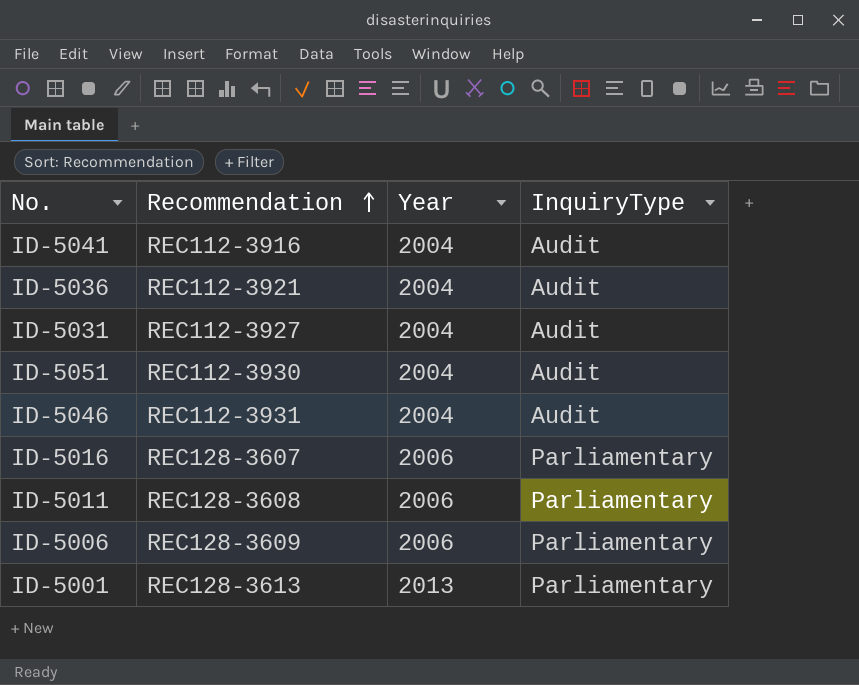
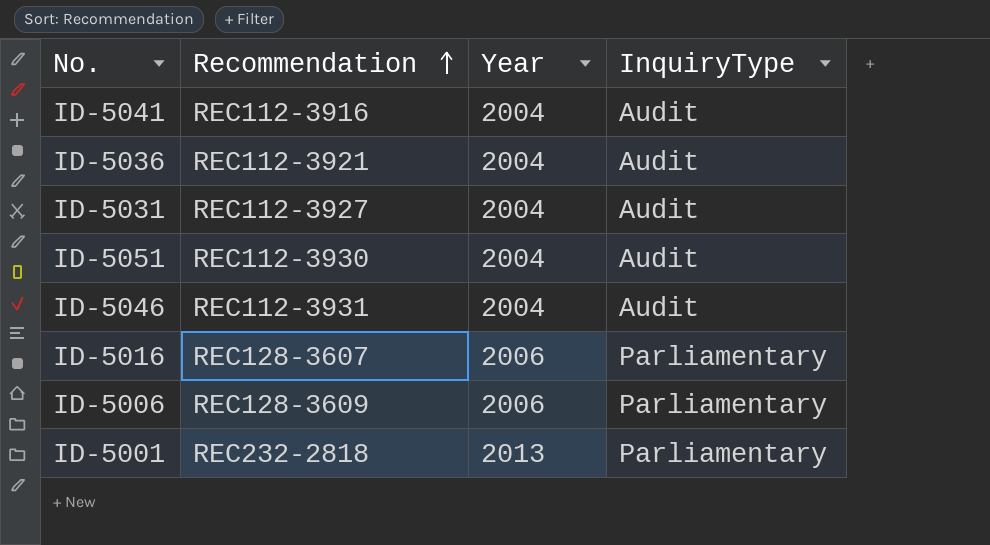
row ID-5011: REC128-3608 | 2006 | Parliamentary -> none
ID-5001 | Recommendation: REC128-3613 -> REC232-2818

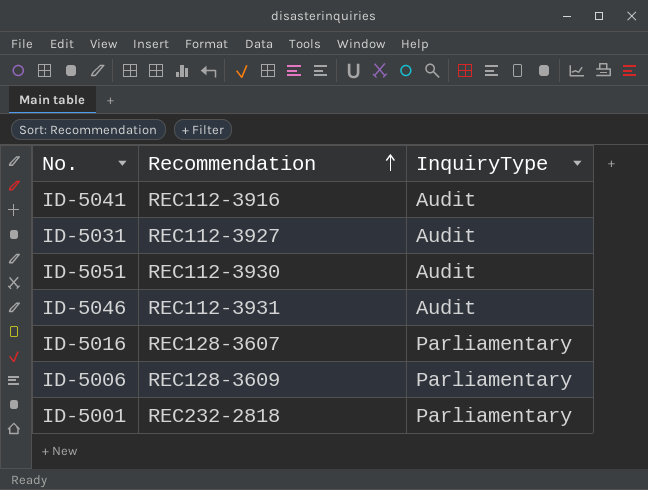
column Year | position: 3 -> none
row ID-5036: REC112-3921 | 2004 | Audit -> none

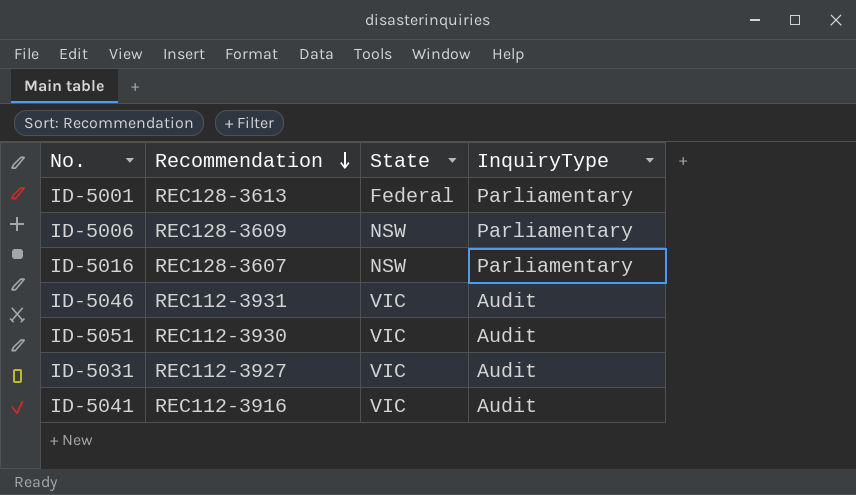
row order: Recommendation ascending -> Recommendation descending
column State | position: none -> 3
ID-5001 | Recommendation: REC232-2818 -> REC128-3613

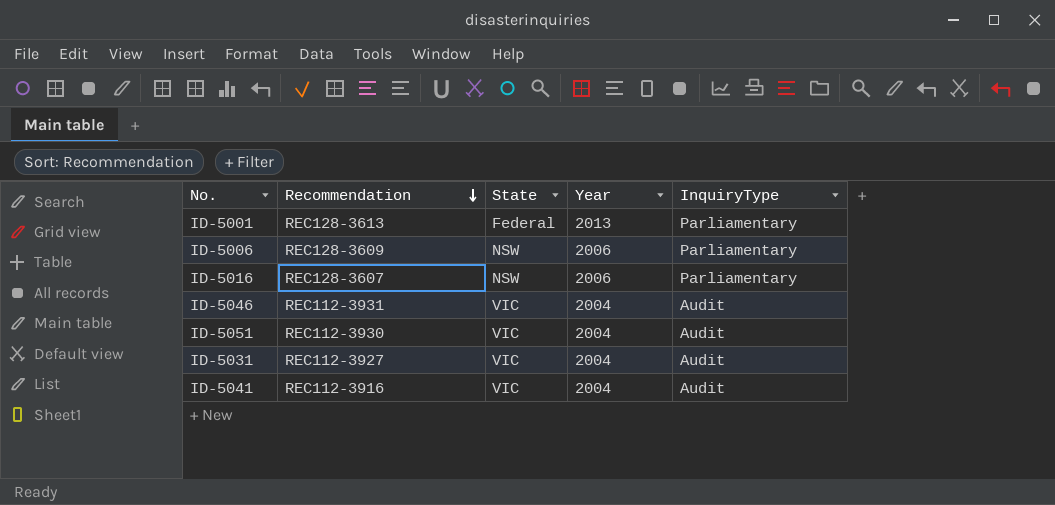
column Year | position: none -> 4

